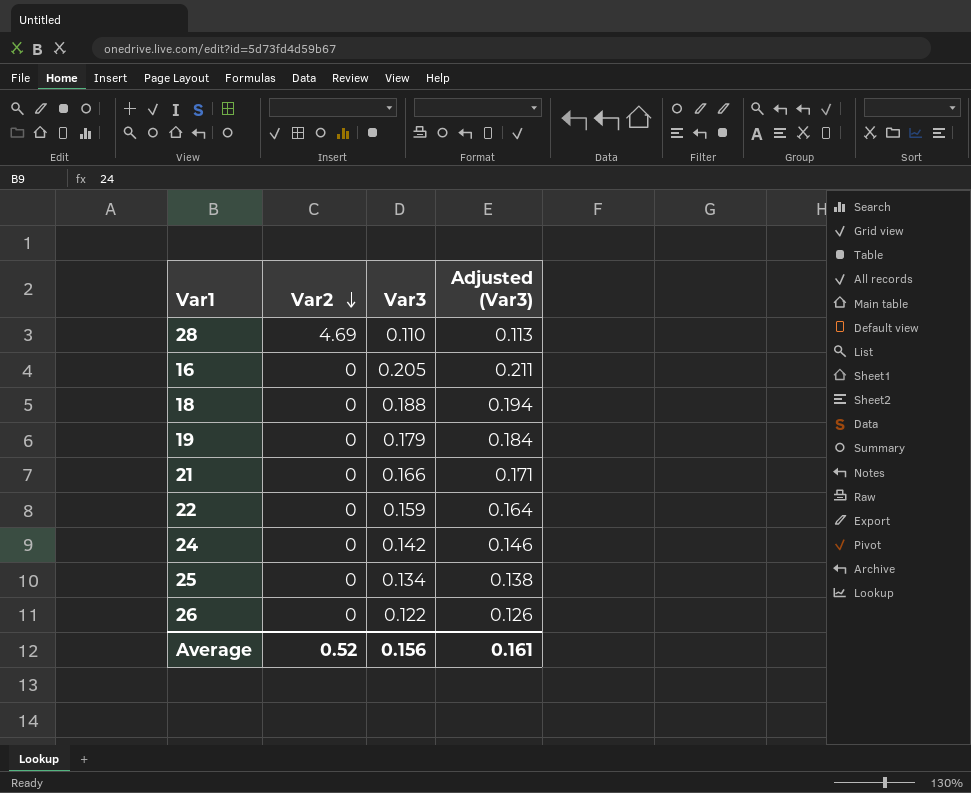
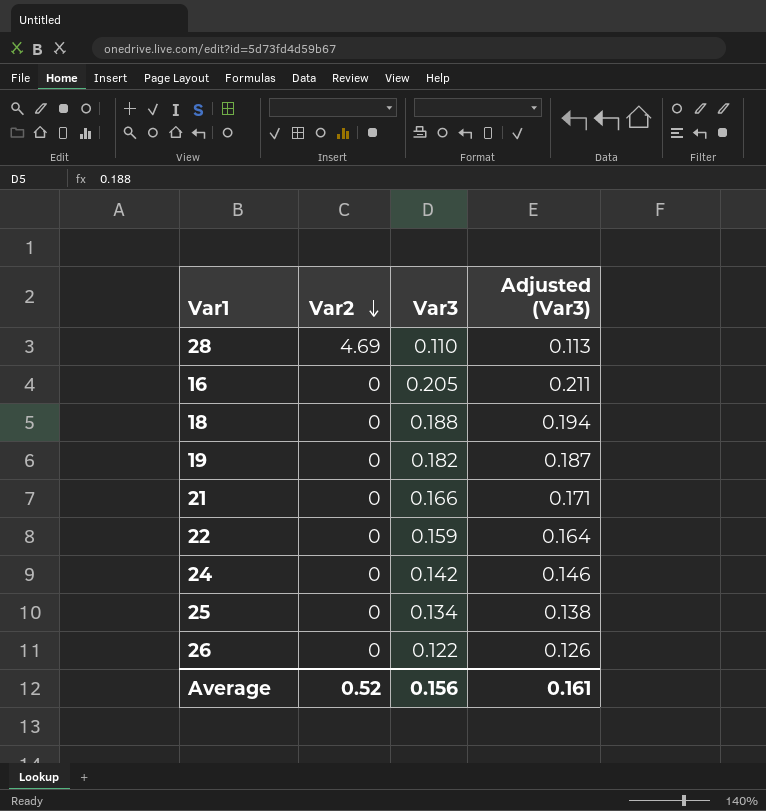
19 | Var3: 0.179 -> 0.182
19 | Adjusted (Var3): 0.184 -> 0.187

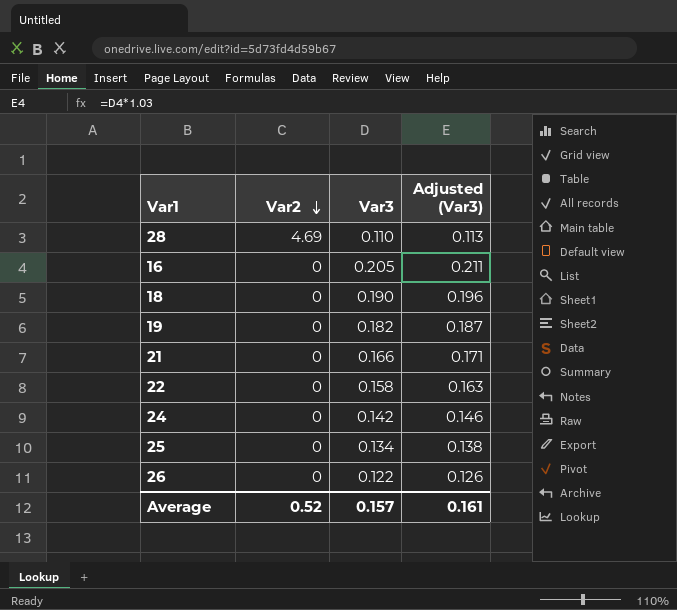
18 | Var3: 0.188 -> 0.190
18 | Adjusted (Var3): 0.194 -> 0.196
22 | Var3: 0.159 -> 0.158
22 | Adjusted (Var3): 0.164 -> 0.163
Average | Var3: 0.156 -> 0.157

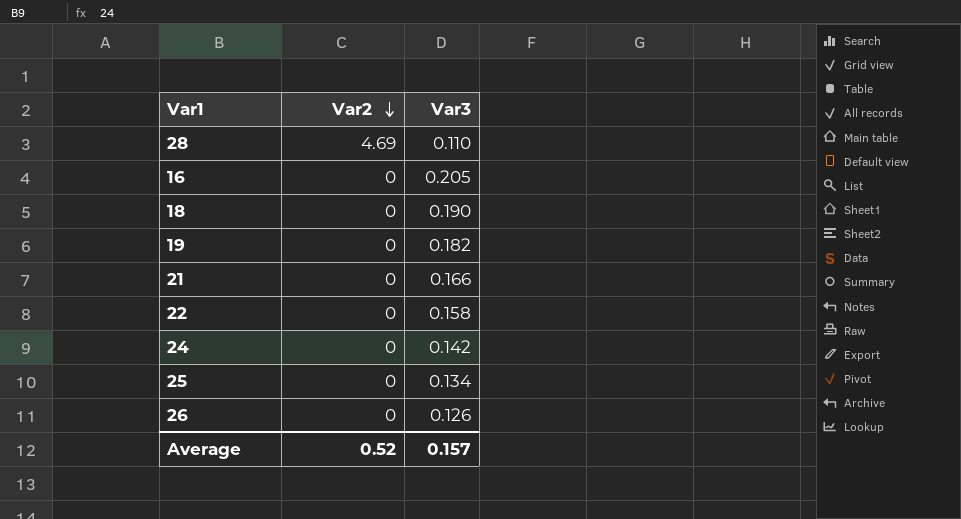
column Adjusted (Var3) | formula: [Var3] * 1.03 -> none
26 | Var3: 0.122 -> 0.126

